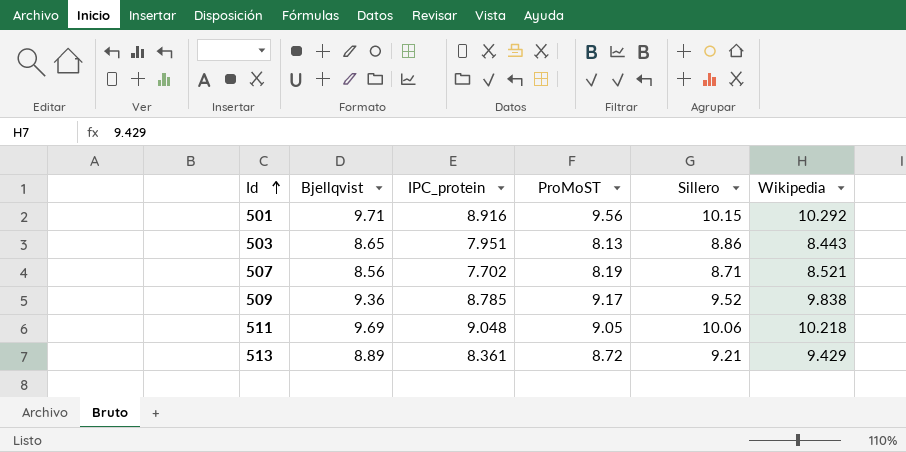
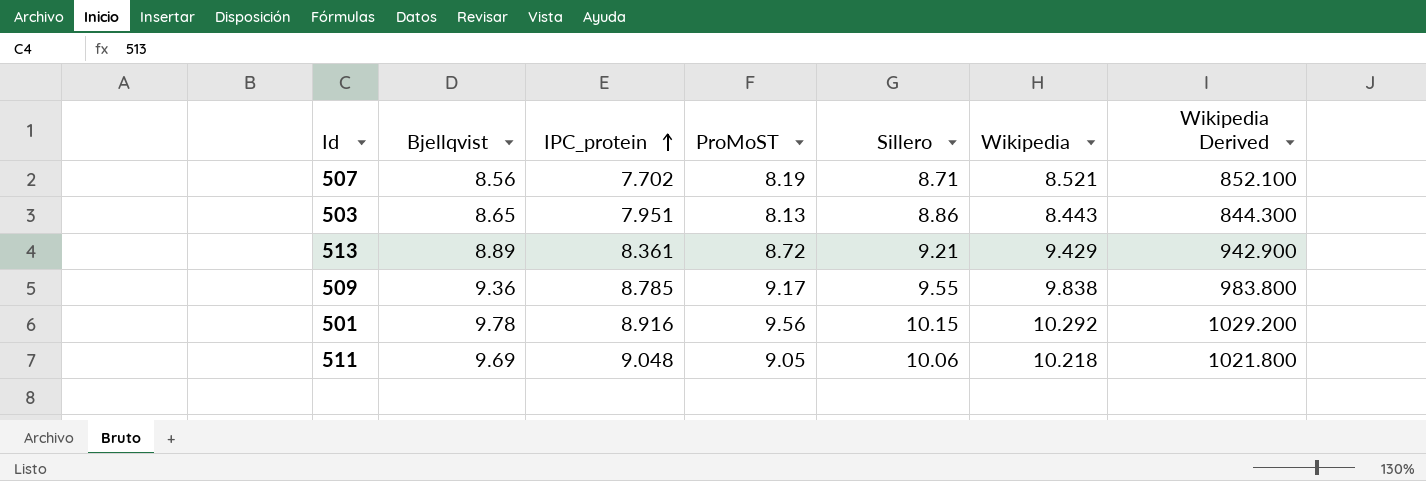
row order: Id ascending -> IPC_protein ascending
column Wikipedia Derived | formula: none -> [Wikipedia] * 100
509 | Sillero: 9.52 -> 9.55
501 | Bjellqvist: 9.71 -> 9.78

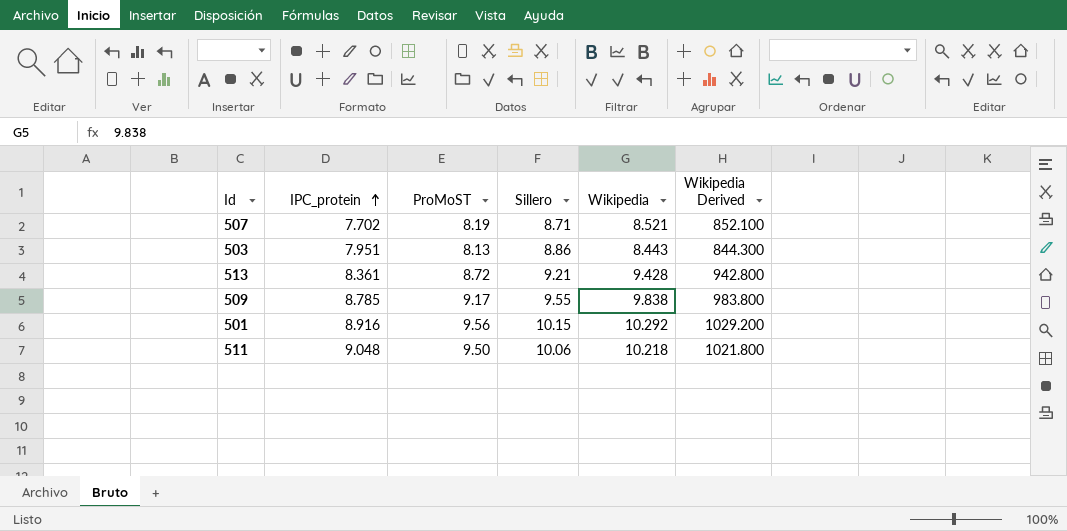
column Bjellqvist | position: 2 -> none
513 | Wikipedia: 9.429 -> 9.428
513 | Wikipedia Derived: 942.900 -> 942.800
511 | ProMoST: 9.05 -> 9.50

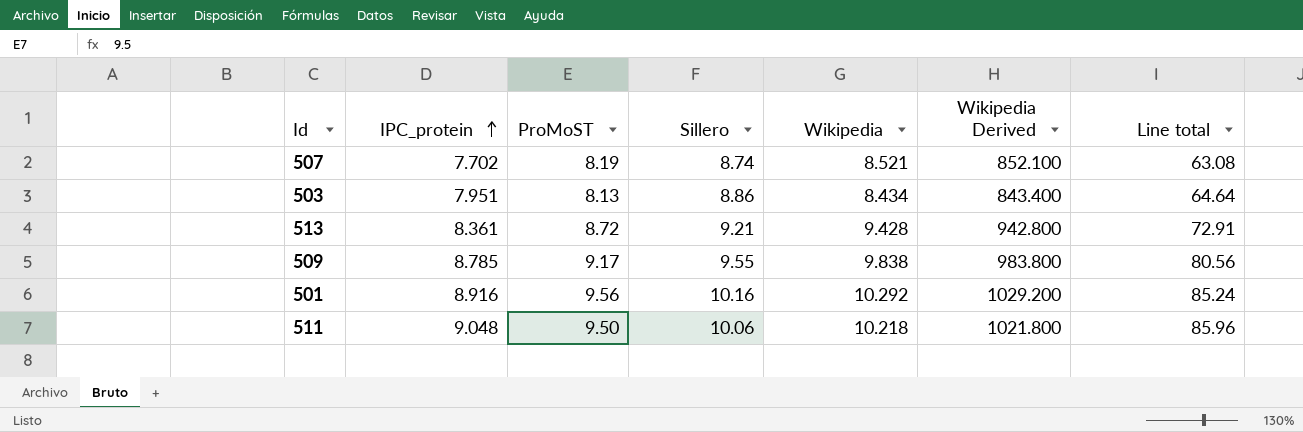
column Line total | formula: none -> [IPC_protein] * [ProMoST]
507 | Sillero: 8.71 -> 8.74
503 | Wikipedia: 8.443 -> 8.434
503 | Wikipedia Derived: 844.300 -> 843.400
501 | Sillero: 10.15 -> 10.16

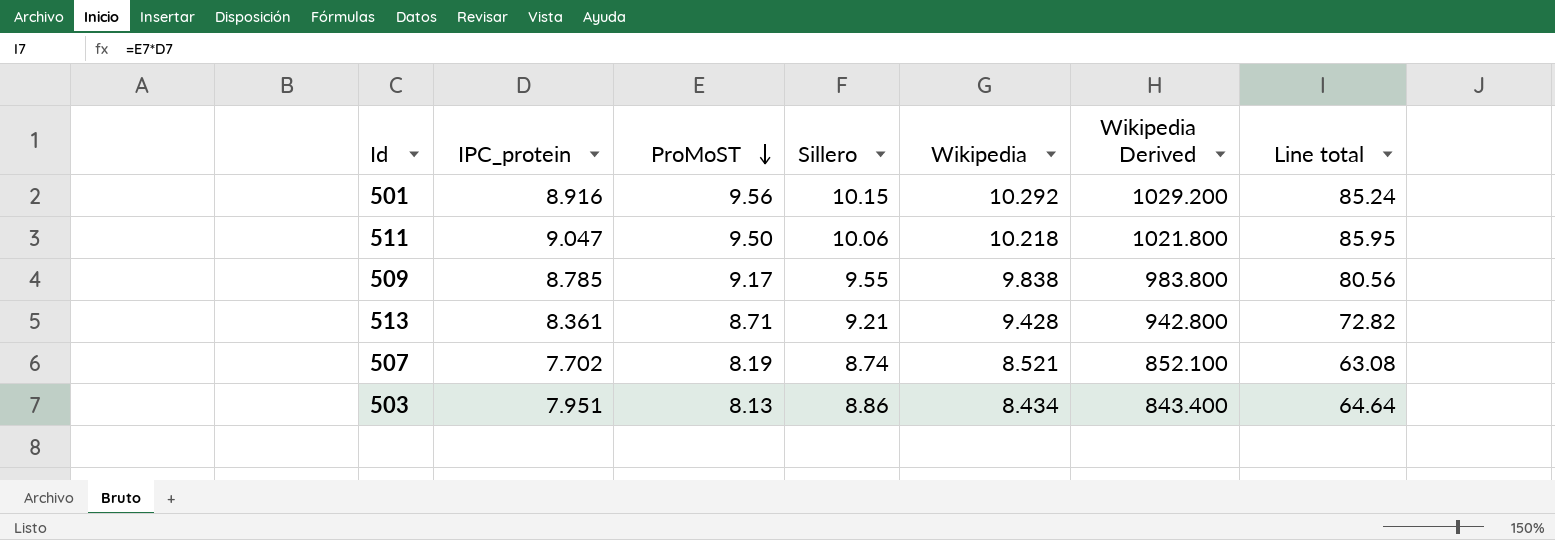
row order: IPC_protein ascending -> ProMoST descending
501 | Sillero: 10.16 -> 10.15
511 | IPC_protein: 9.048 -> 9.047
511 | Line total: 85.96 -> 85.95
513 | ProMoST: 8.72 -> 8.71
513 | Line total: 72.91 -> 72.82

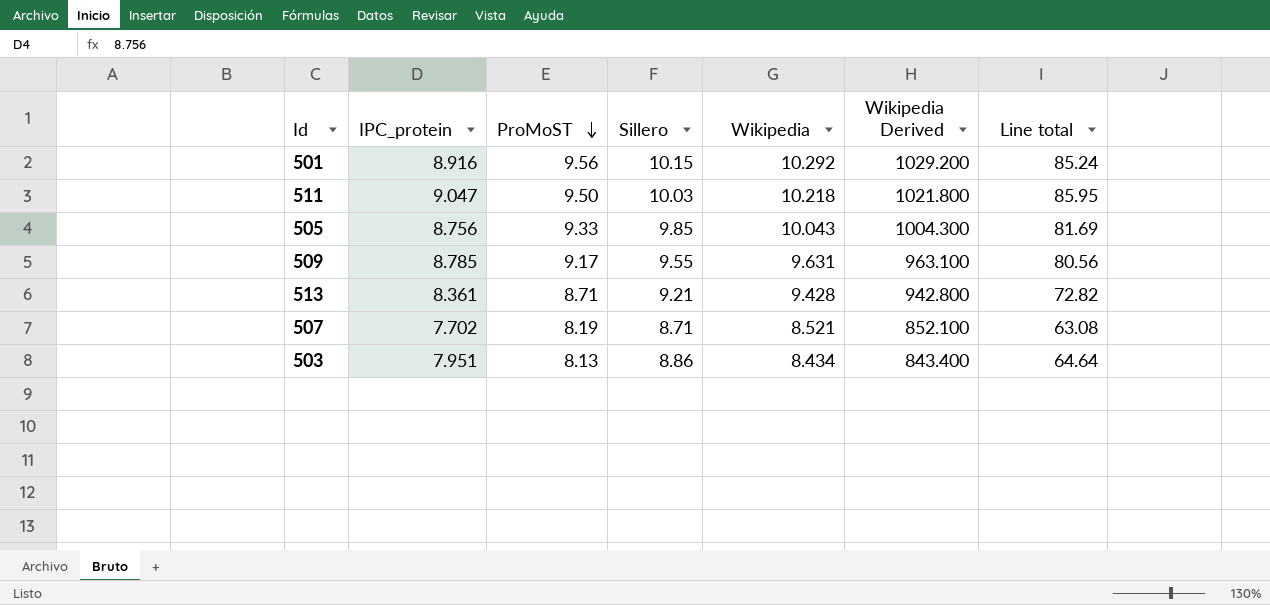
511 | Sillero: 10.06 -> 10.03
row 505: none -> 8.756 | 9.33 | 9.85 | 10.043 | 1004.300 | 81.69
509 | Wikipedia: 9.838 -> 9.631
509 | Wikipedia Derived: 983.800 -> 963.100
507 | Sillero: 8.74 -> 8.71

